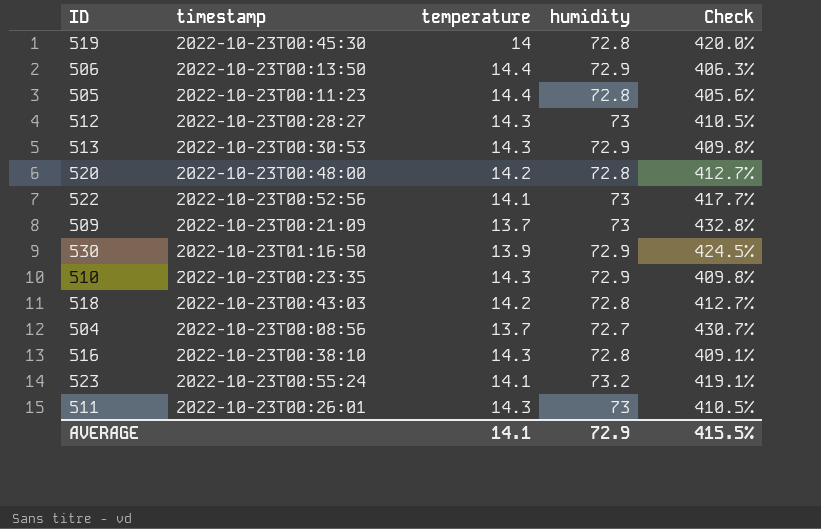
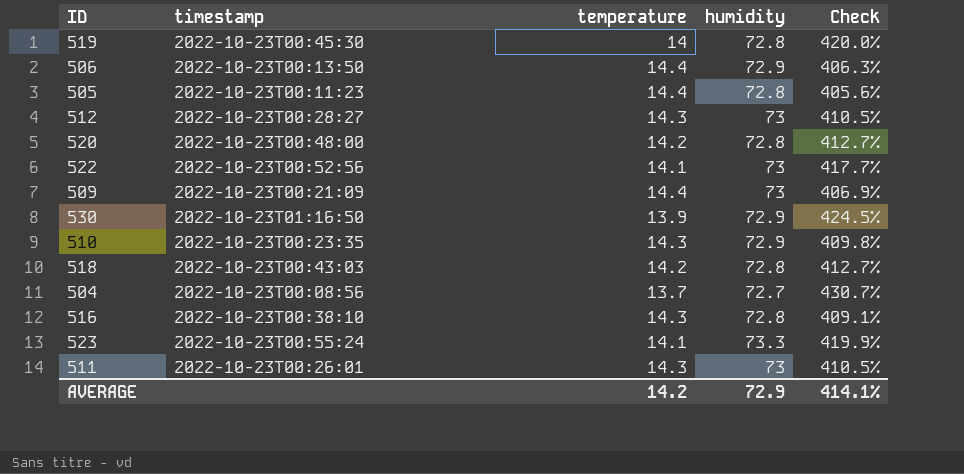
row 513: 2022-10-23T00:30:53 | 14.3 | 72.9 | 409.8% -> none
509 | temperature: 13.7 -> 14.4
509 | Check: 432.8% -> 406.9%
523 | humidity: 73.2 -> 73.3
523 | Check: 419.1% -> 419.9%
AVERAGE | temperature: 14.1 -> 14.2
AVERAGE | Check: 415.5% -> 414.1%

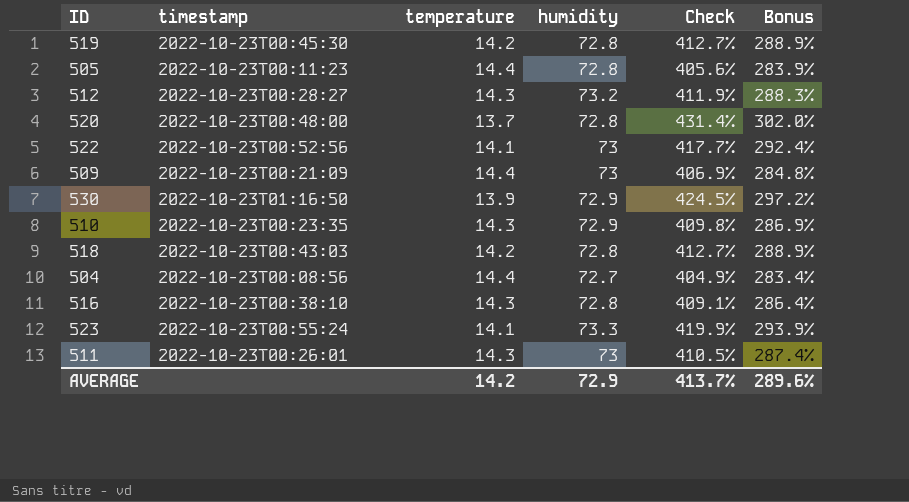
column Bonus | formula: none -> [Check] * 0.7
row 506: 2022-10-23T00:13:50 | 14.4 | 72.9 | 406.3% -> none
519 | temperature: 14 -> 14.2
519 | Check: 420.0% -> 412.7%
512 | humidity: 73 -> 73.2
512 | Check: 410.5% -> 411.9%
520 | temperature: 14.2 -> 13.7
520 | Check: 412.7% -> 431.4%
504 | temperature: 13.7 -> 14.4
504 | Check: 430.7% -> 404.9%
AVERAGE | Check: 414.1% -> 413.7%

